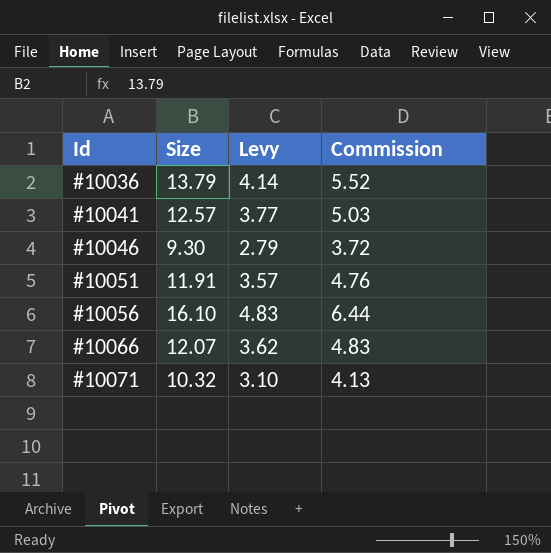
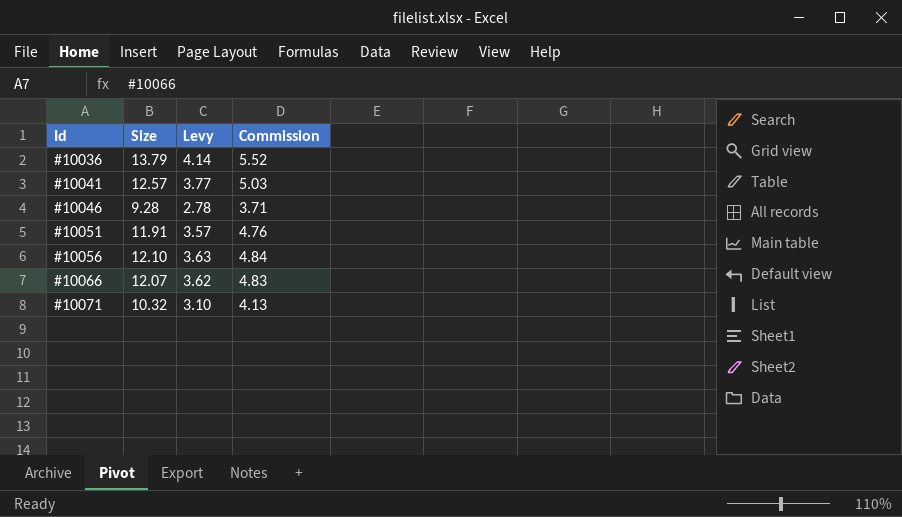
#10046 | Size: 9.30 -> 9.28
#10046 | Levy: 2.79 -> 2.78
#10046 | Commission: 3.72 -> 3.71
#10056 | Size: 16.10 -> 12.10
#10056 | Levy: 4.83 -> 3.63
#10056 | Commission: 6.44 -> 4.84

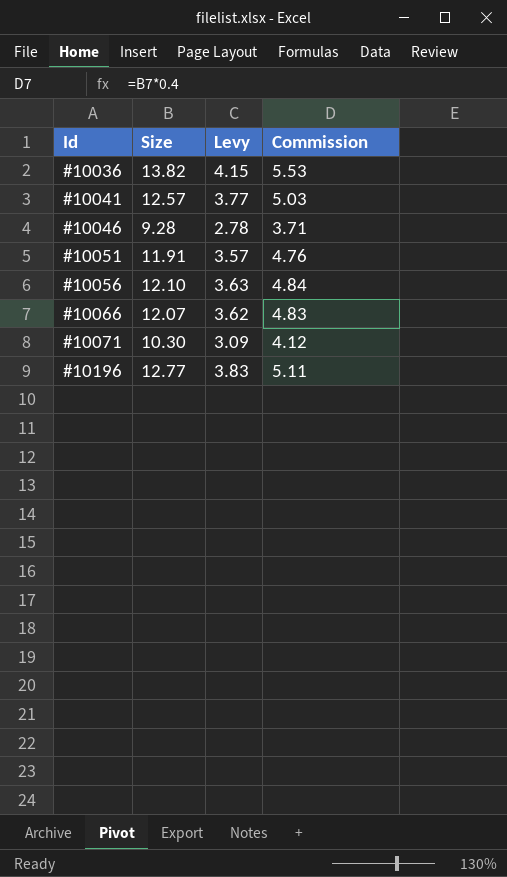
#10036 | Size: 13.79 -> 13.82
#10036 | Levy: 4.14 -> 4.15
#10036 | Commission: 5.52 -> 5.53
#10071 | Size: 10.32 -> 10.30
#10071 | Levy: 3.10 -> 3.09
#10071 | Commission: 4.13 -> 4.12
row #10196: none -> 12.77 | 3.83 | 5.11

